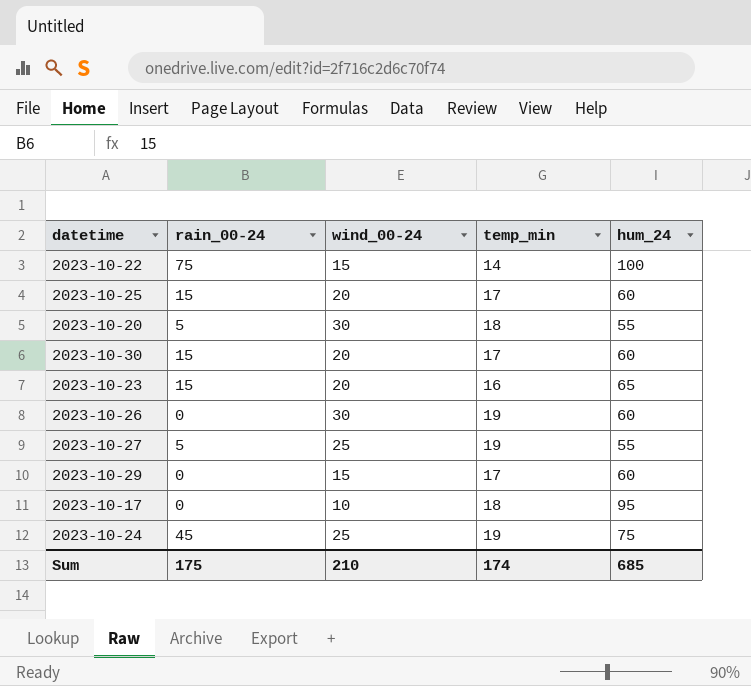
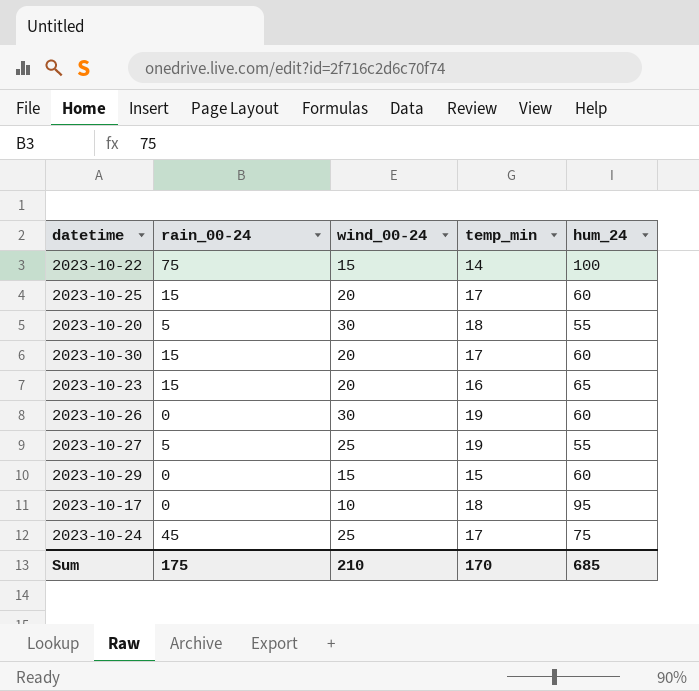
2023-10-29 | temp_min: 17 -> 15
2023-10-24 | temp_min: 19 -> 17
Sum | temp_min: 174 -> 170

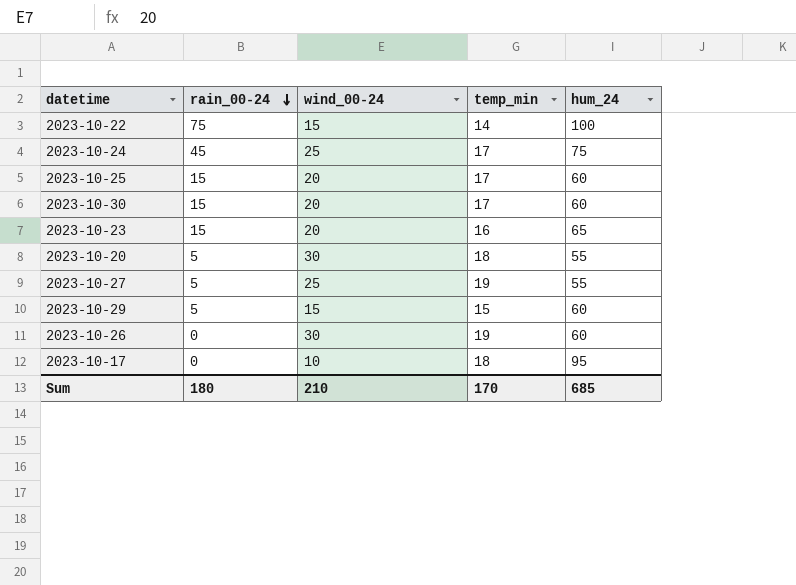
row order: none -> rain_00-24 descending
2023-10-29 | rain_00-24: 0 -> 5
Sum | rain_00-24: 175 -> 180

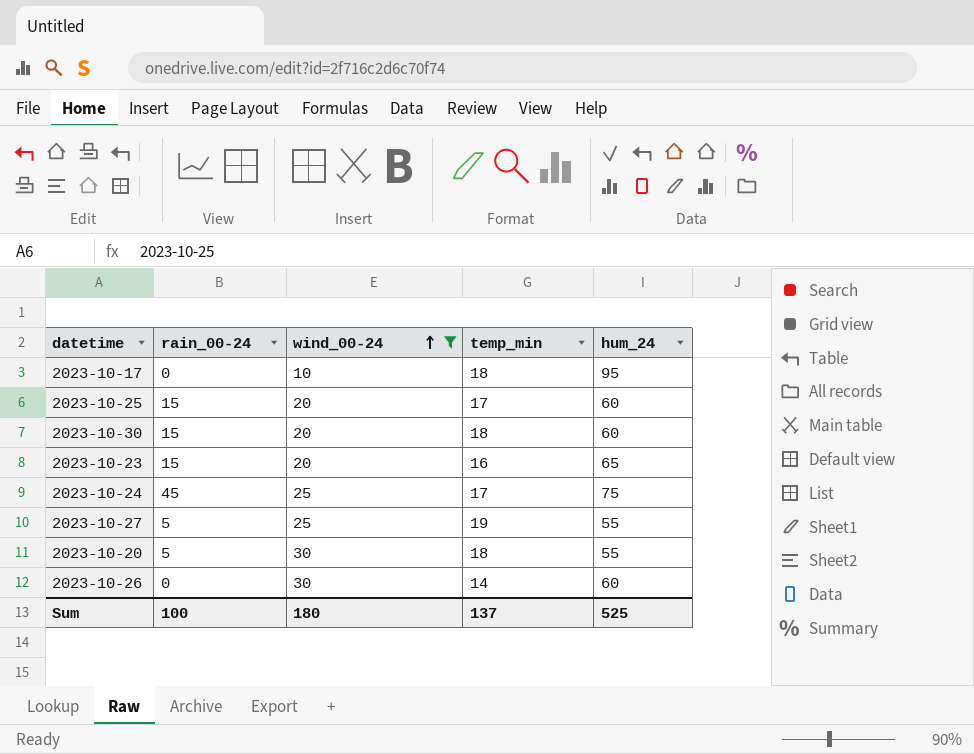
filter: none -> wind_00-24 != 15
row order: rain_00-24 descending -> wind_00-24 ascending
2023-10-30 | temp_min: 17 -> 18
2023-10-26 | temp_min: 19 -> 14
Sum | rain_00-24: 180 -> 100
Sum | wind_00-24: 210 -> 180
Sum | temp_min: 170 -> 137
Sum | hum_24: 685 -> 525

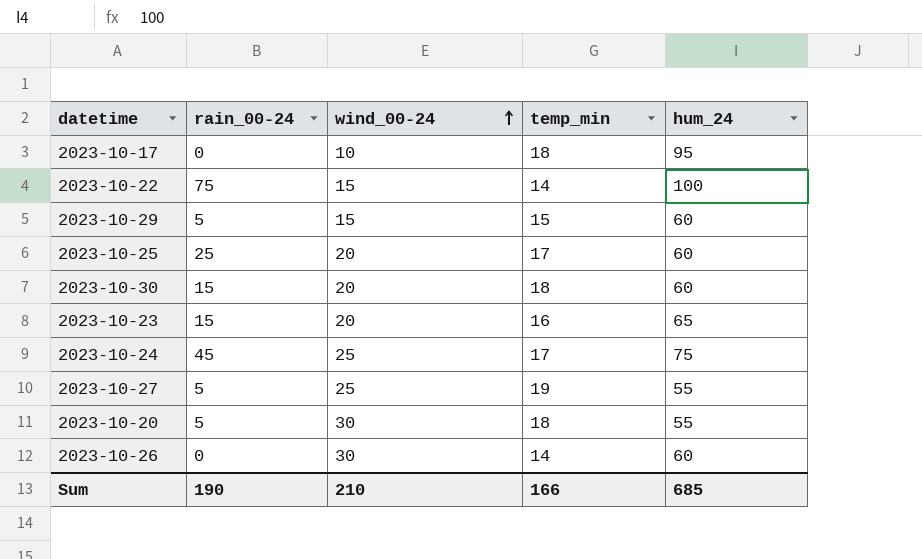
filter: wind_00-24 != 15 -> none
2023-10-25 | rain_00-24: 15 -> 25
Sum | rain_00-24: 100 -> 190
Sum | wind_00-24: 180 -> 210
Sum | temp_min: 137 -> 166
Sum | hum_24: 525 -> 685

